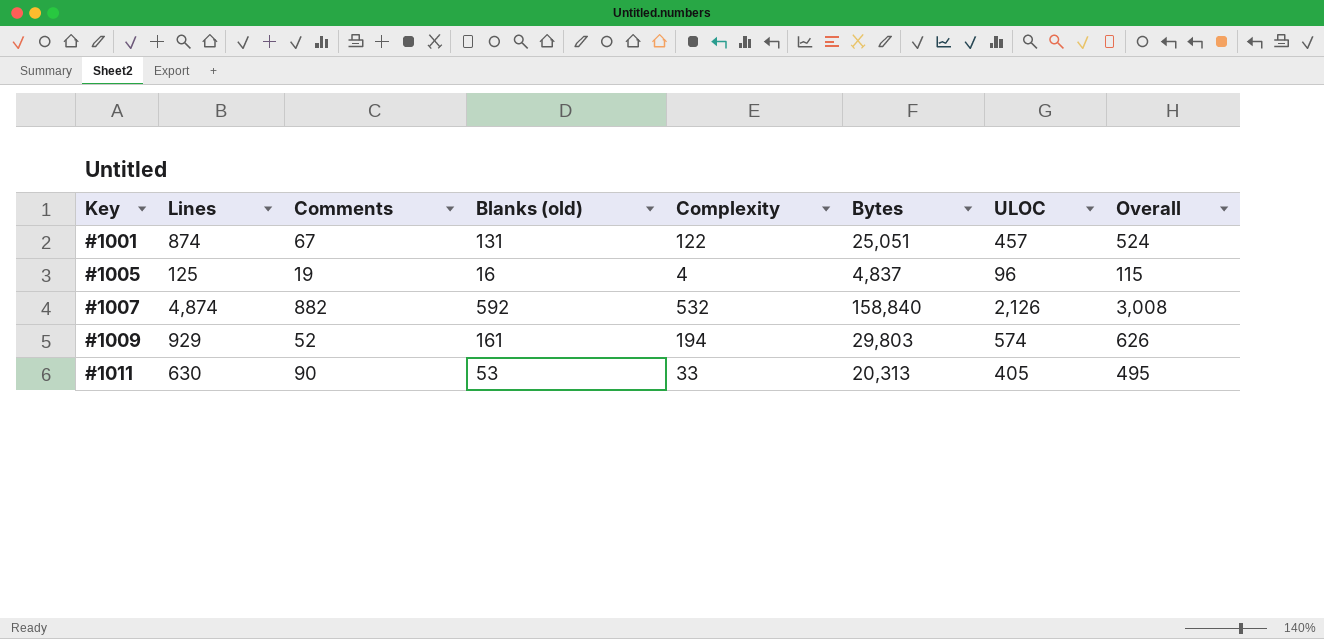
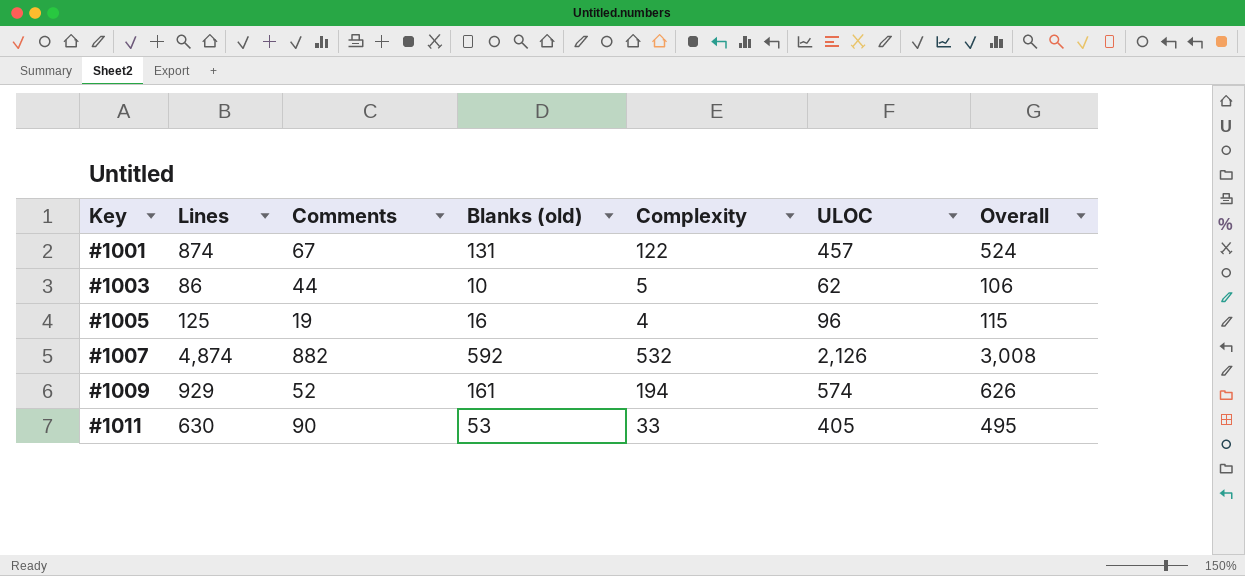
column Bytes | position: 6 -> none
row #1003: none -> 86 | 44 | 10 | 5 | 62 | 106

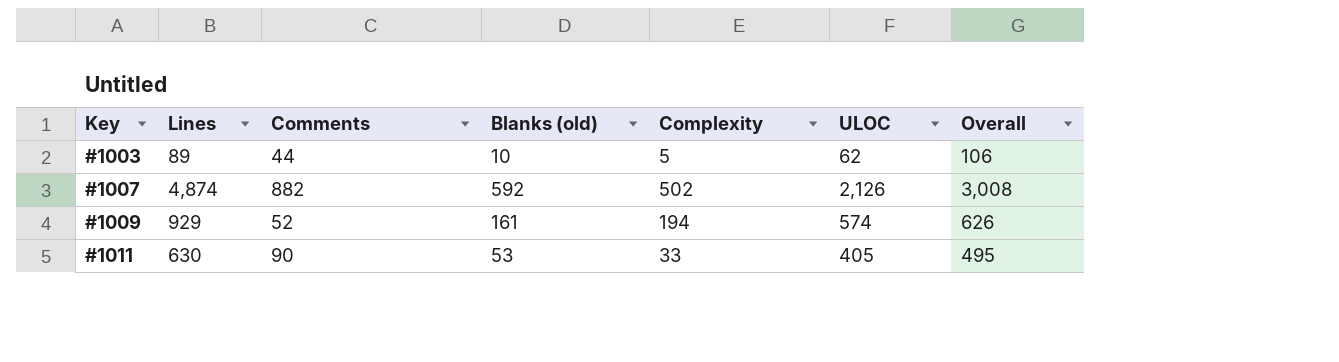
row #1001: 874 | 67 | 131 | 122 | 457 | 524 -> none
row #1005: 125 | 19 | 16 | 4 | 96 | 115 -> none
#1003 | Lines: 86 -> 89
#1007 | Complexity: 532 -> 502

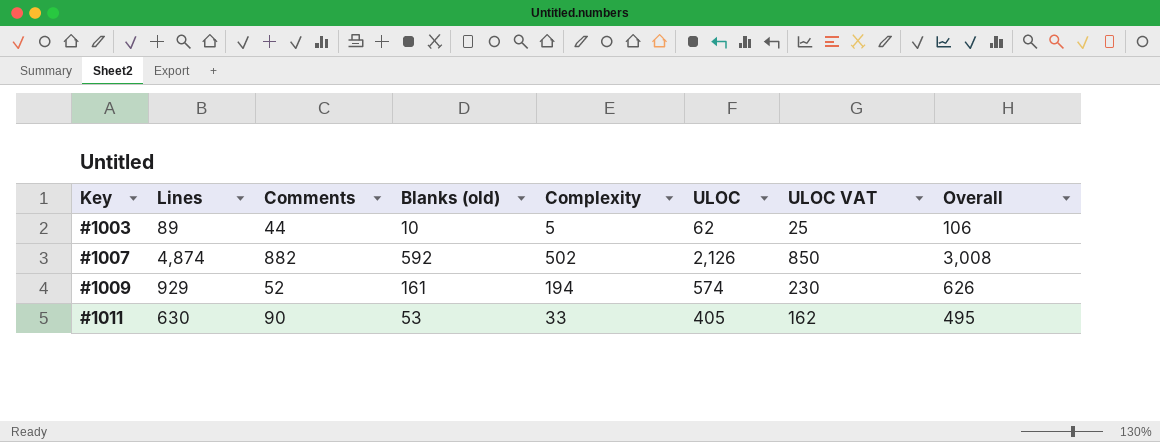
column ULOC VAT | formula: none -> [ULOC] * 0.4

